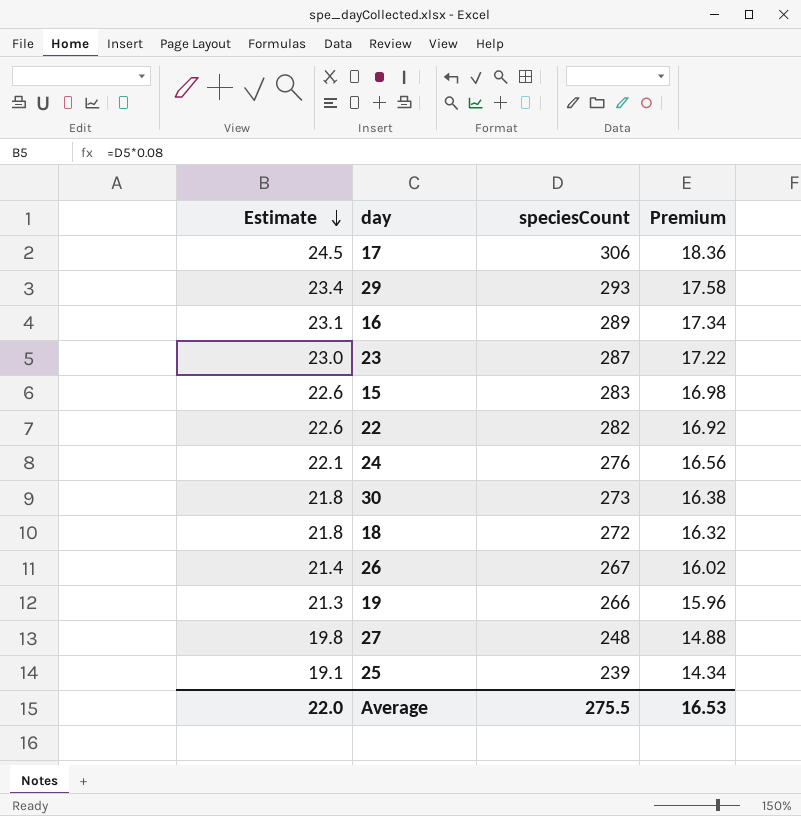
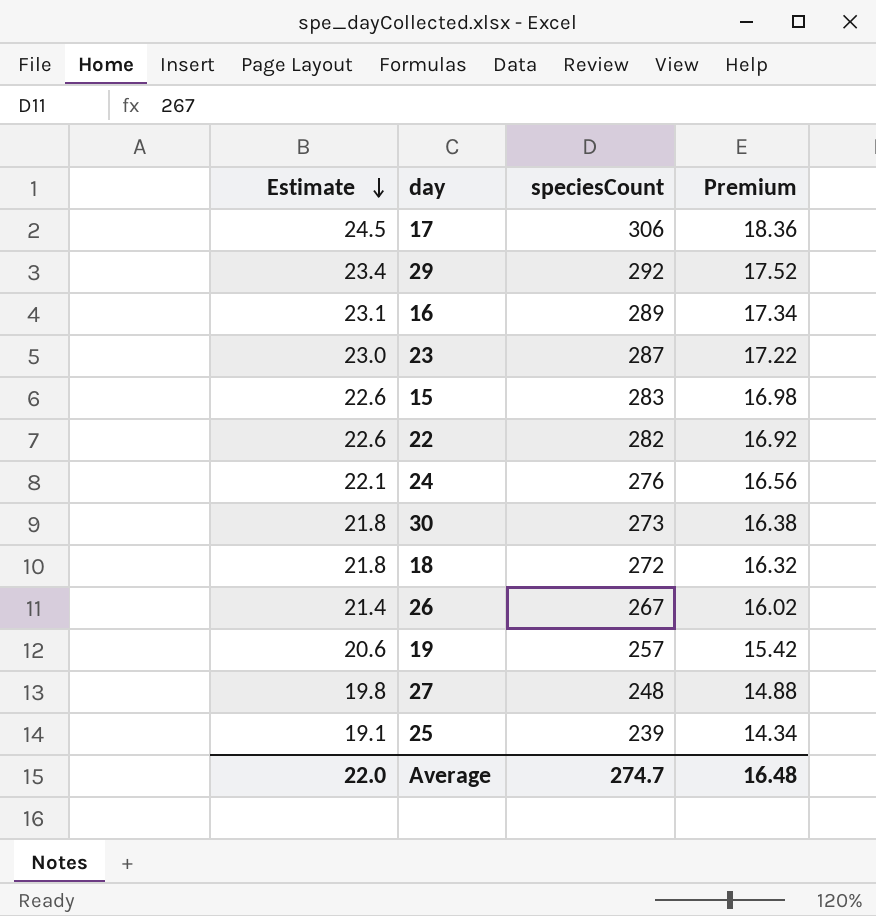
29 | speciesCount: 293 -> 292
29 | Premium: 17.58 -> 17.52
19 | Estimate: 21.3 -> 20.6
19 | speciesCount: 266 -> 257
19 | Premium: 15.96 -> 15.42
Average | speciesCount: 275.5 -> 274.7
Average | Premium: 16.53 -> 16.48

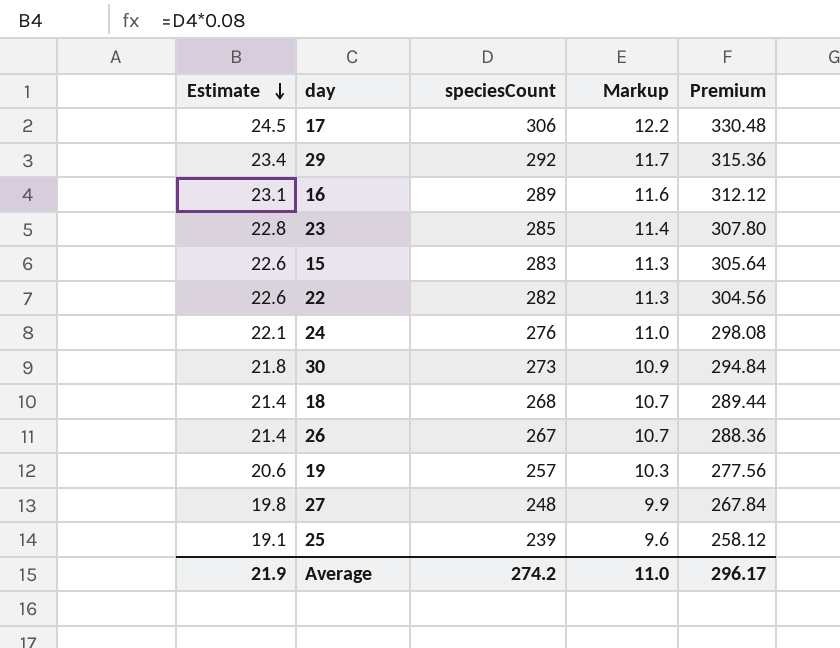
column Markup | formula: none -> [speciesCount] * 0.04
column Premium | formula: [speciesCount] * 0.06 -> [speciesCount] * 1.08
23 | Estimate: 23.0 -> 22.8
23 | speciesCount: 287 -> 285
18 | Estimate: 21.8 -> 21.4
18 | speciesCount: 272 -> 268
Average | Estimate: 22.0 -> 21.9
Average | speciesCount: 274.7 -> 274.2
Average | Premium: 16.48 -> 296.17

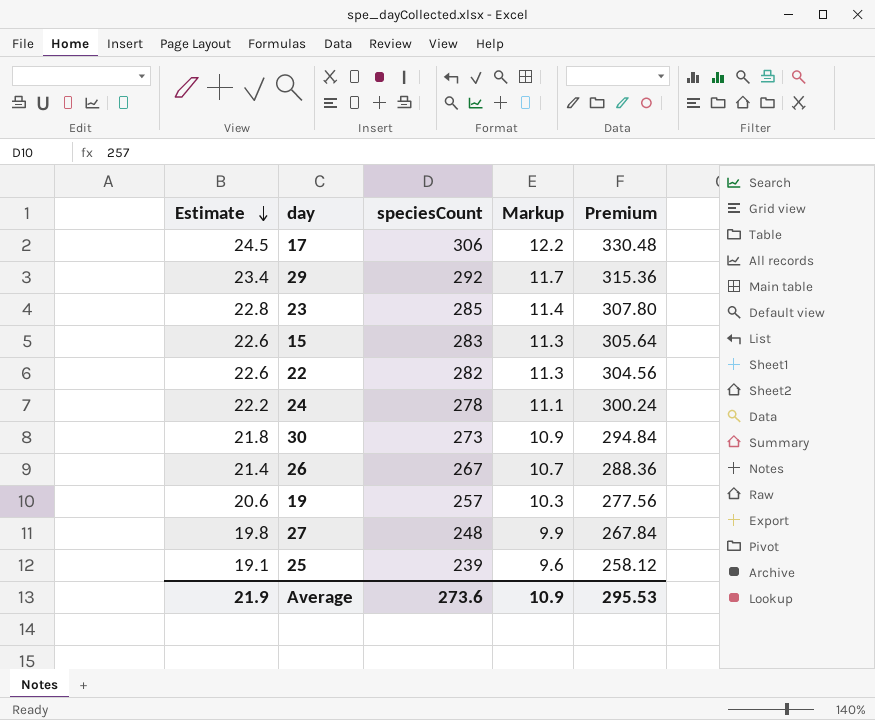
row 16: 23.1 | 289 | 11.6 | 312.12 -> none
row 18: 21.4 | 268 | 10.7 | 289.44 -> none
24 | Estimate: 22.1 -> 22.2
24 | speciesCount: 276 -> 278
24 | Markup: 11.0 -> 11.1
24 | Premium: 298.08 -> 300.24
Average | speciesCount: 274.2 -> 273.6
Average | Markup: 11.0 -> 10.9
Average | Premium: 296.17 -> 295.53

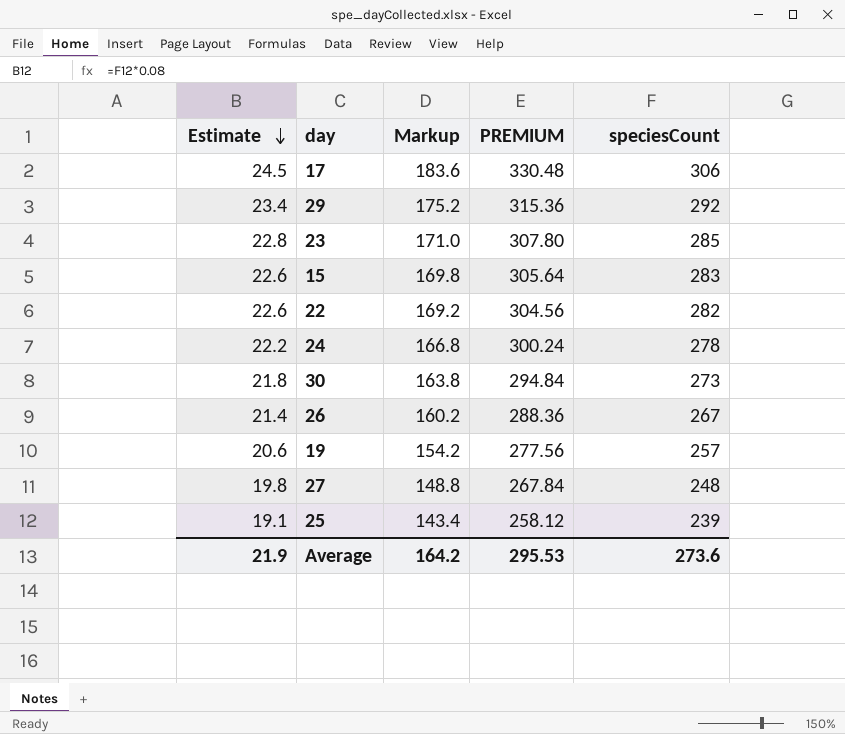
column Markup | formula: [speciesCount] * 0.04 -> [speciesCount] * 0.6
column name: Premium -> PREMIUM
column speciesCount | position: 3 -> 5
Average | Markup: 10.9 -> 164.2

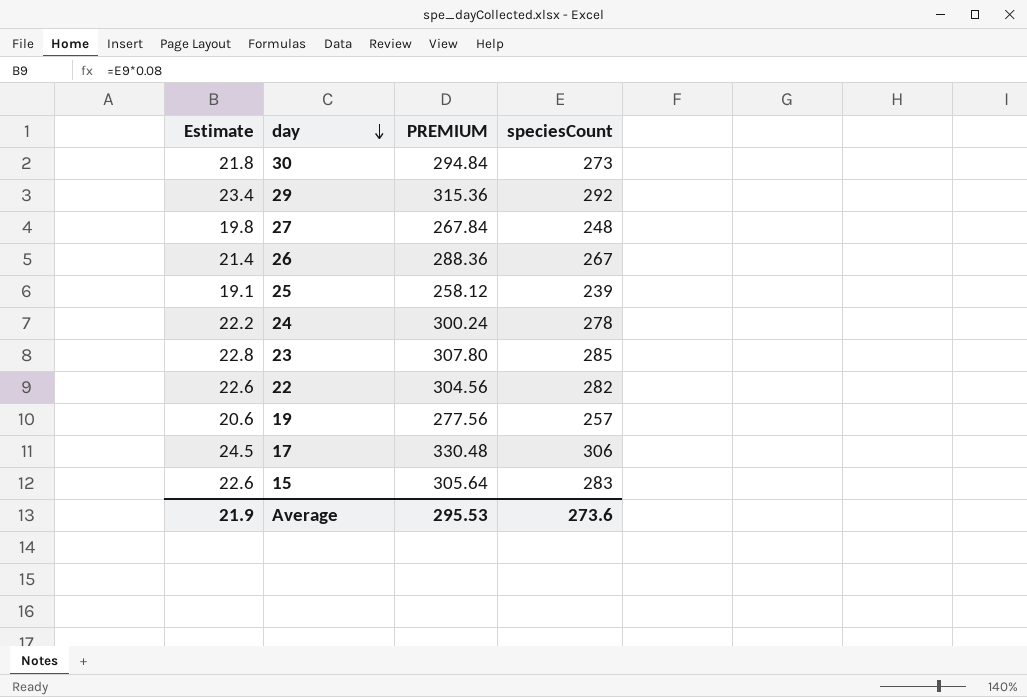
row order: Estimate descending -> day descending
column Markup | formula: [speciesCount] * 0.6 -> none

